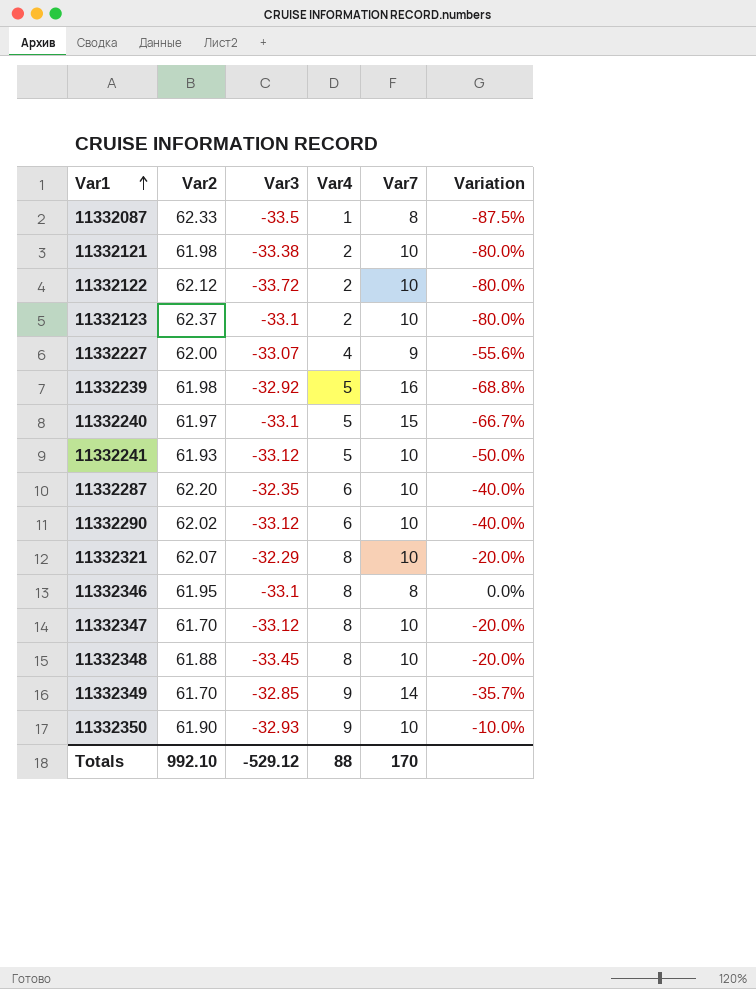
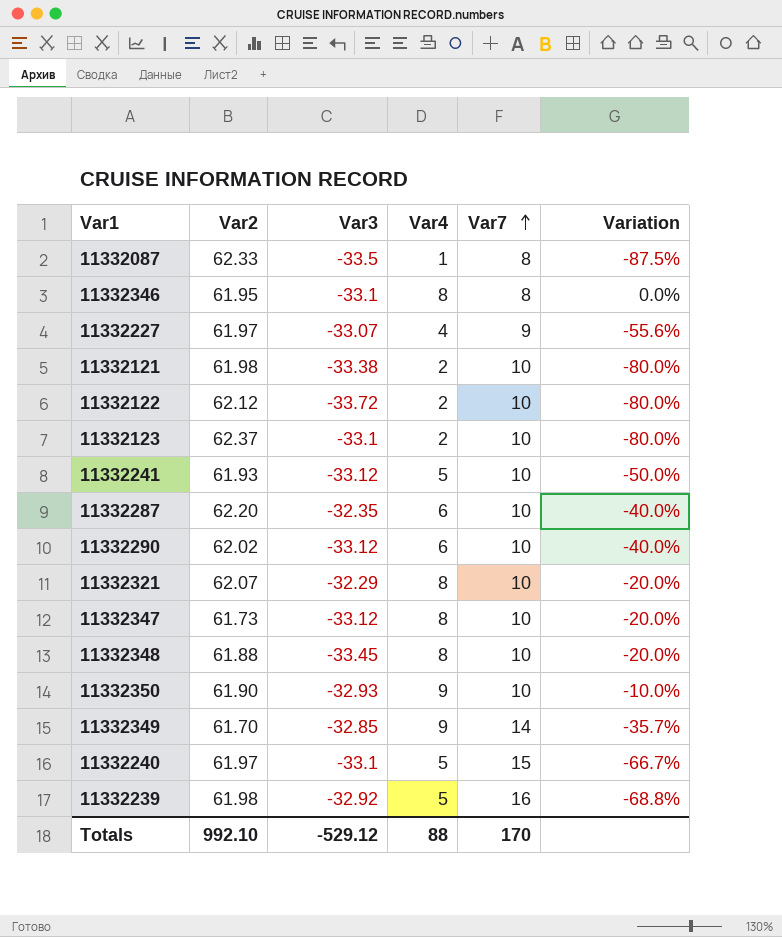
row order: Var1 ascending -> Var7 ascending
11332227 | Var2: 62.00 -> 61.97
11332347 | Var2: 61.70 -> 61.73

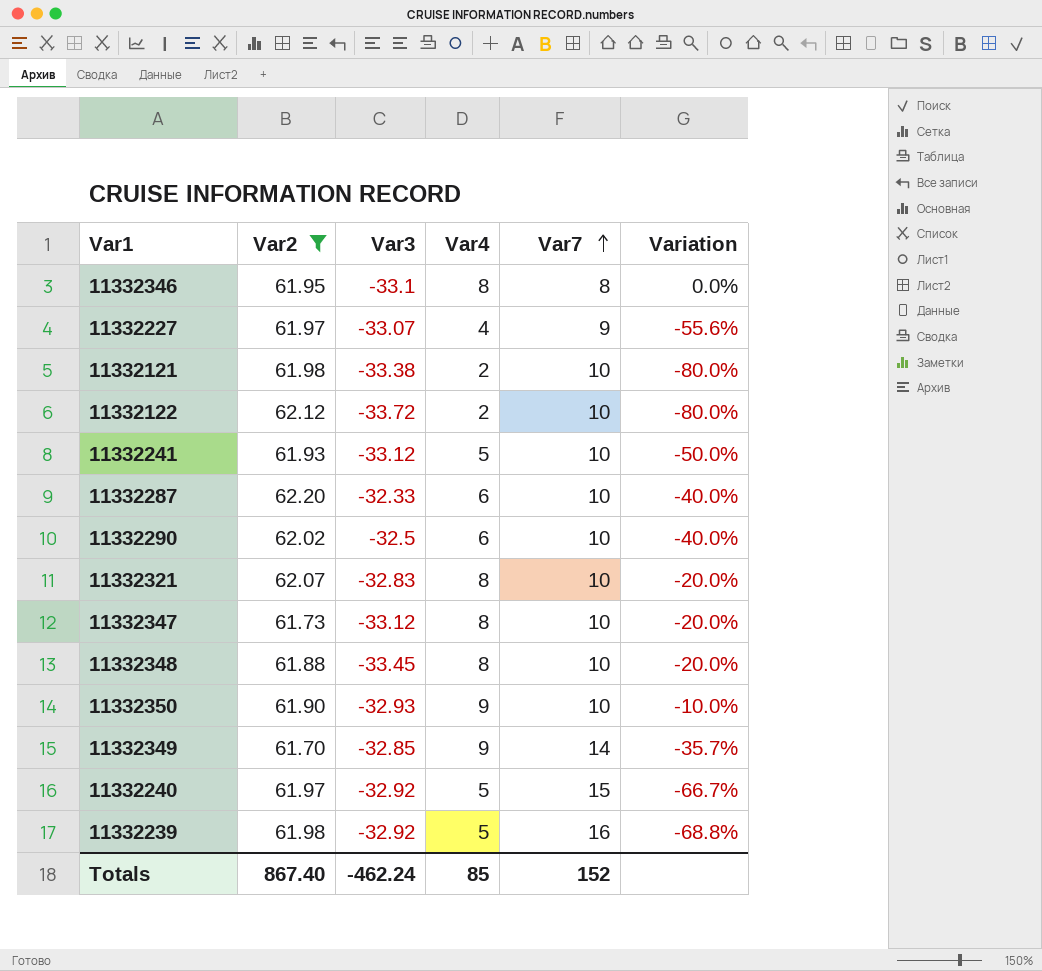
filter: none -> Var2 <= 62.20
11332287 | Var3: -32.35 -> -32.33
11332290 | Var3: -33.12 -> -32.5
11332321 | Var3: -32.29 -> -32.83
11332240 | Var3: -33.1 -> -32.92
Totals | Var2: 992.10 -> 867.40
Totals | Var3: -529.12 -> -462.24
Totals | Var4: 88 -> 85
Totals | Var7: 170 -> 152

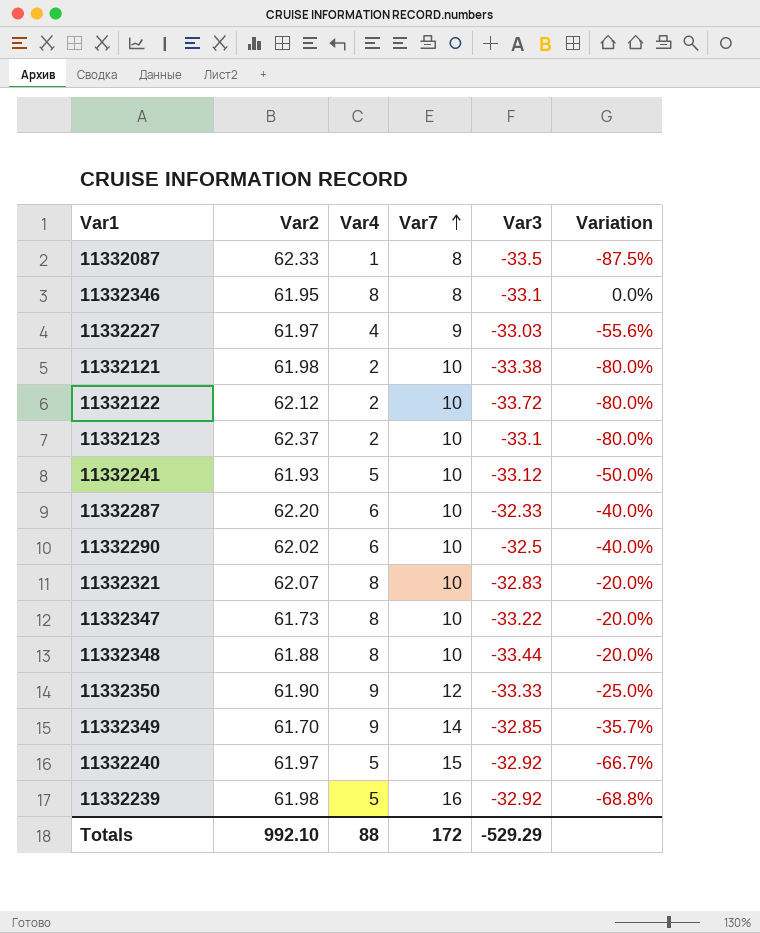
filter: Var2 <= 62.20 -> none
column Var3 | position: 3 -> 5
11332227 | Var3: -33.07 -> -33.03
11332347 | Var3: -33.12 -> -33.22
11332348 | Var3: -33.45 -> -33.44
11332350 | Var7: 10 -> 12
11332350 | Var3: -32.93 -> -33.33
11332350 | Variation: -10.0% -> -25.0%
Totals | Var2: 867.40 -> 992.10
Totals | Var4: 85 -> 88
Totals | Var7: 152 -> 172
Totals | Var3: -462.24 -> -529.29

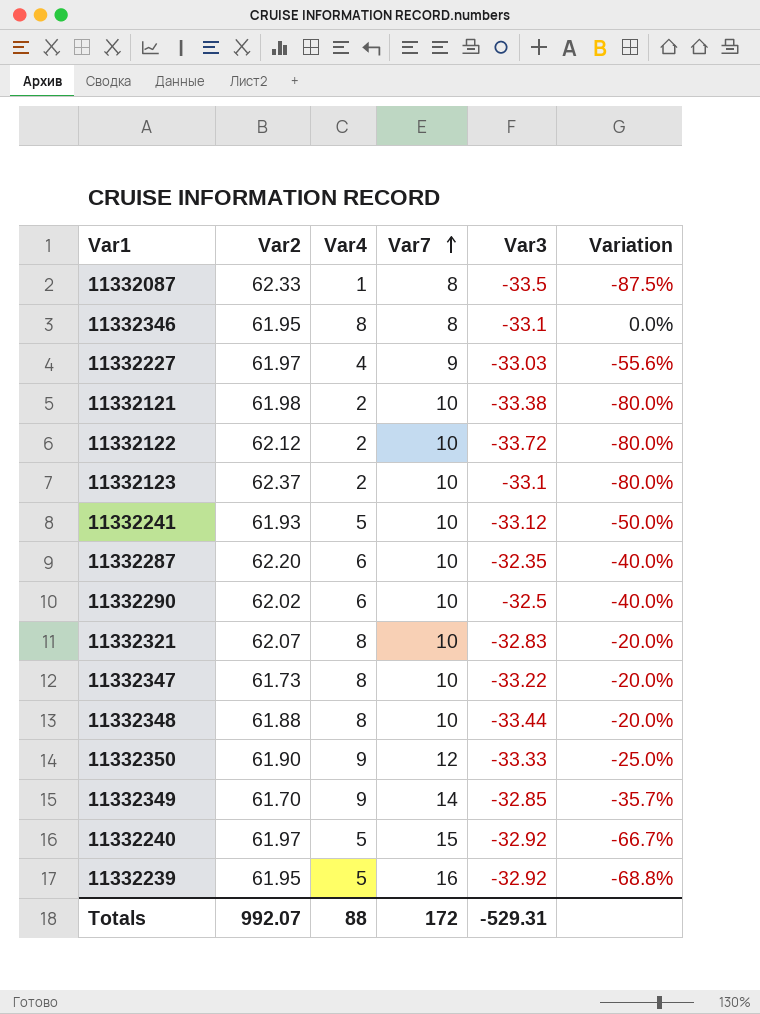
11332287 | Var3: -32.33 -> -32.35
11332239 | Var2: 61.98 -> 61.95
Totals | Var2: 992.10 -> 992.07
Totals | Var3: -529.29 -> -529.31

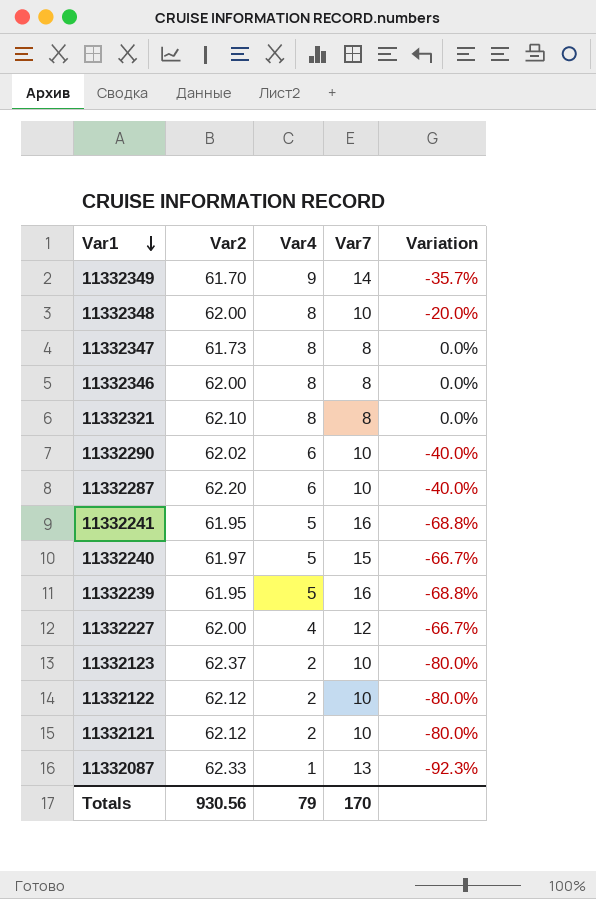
row order: Var7 ascending -> Var1 descending
column Var3 | position: 5 -> none
row 11332350: 61.90 | 9 | 12 | -33.33 | -25.0% -> none
11332348 | Var2: 61.88 -> 62.00
11332347 | Var7: 10 -> 8
11332347 | Variation: -20.0% -> 0.0%
11332346 | Var2: 61.95 -> 62.00
11332321 | Var2: 62.07 -> 62.10
11332321 | Var7: 10 -> 8
11332321 | Variation: -20.0% -> 0.0%
11332241 | Var2: 61.93 -> 61.95
11332241 | Var7: 10 -> 16
11332241 | Variation: -50.0% -> -68.8%
11332227 | Var2: 61.97 -> 62.00
11332227 | Var7: 9 -> 12
11332227 | Variation: -55.6% -> -66.7%
11332121 | Var2: 61.98 -> 62.12
11332087 | Var7: 8 -> 13
11332087 | Variation: -87.5% -> -92.3%
Totals | Var2: 992.07 -> 930.56
Totals | Var4: 88 -> 79
Totals | Var7: 172 -> 170

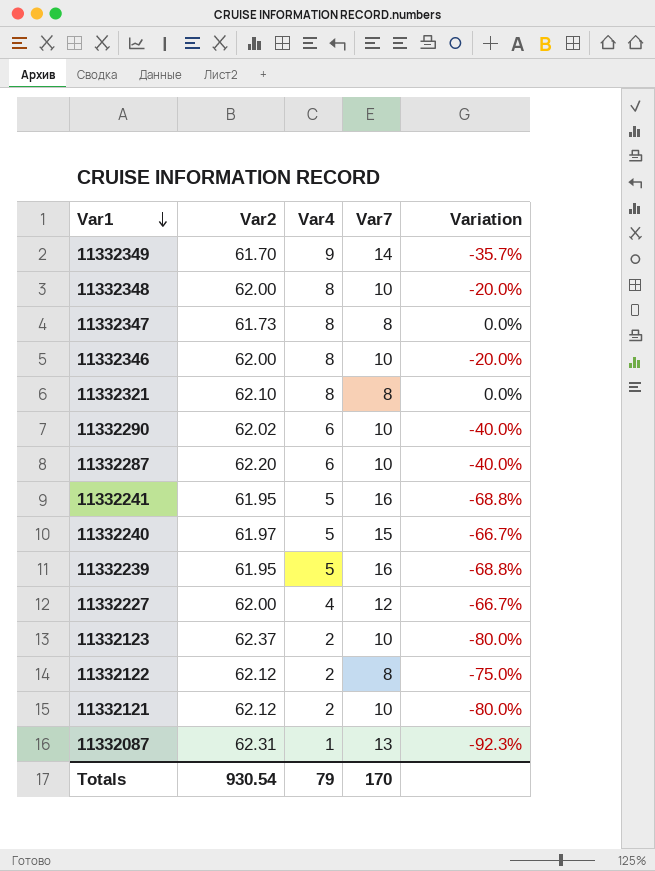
11332346 | Var7: 8 -> 10
11332346 | Variation: 0.0% -> -20.0%
11332122 | Var7: 10 -> 8
11332122 | Variation: -80.0% -> -75.0%
11332087 | Var2: 62.33 -> 62.31
Totals | Var2: 930.56 -> 930.54

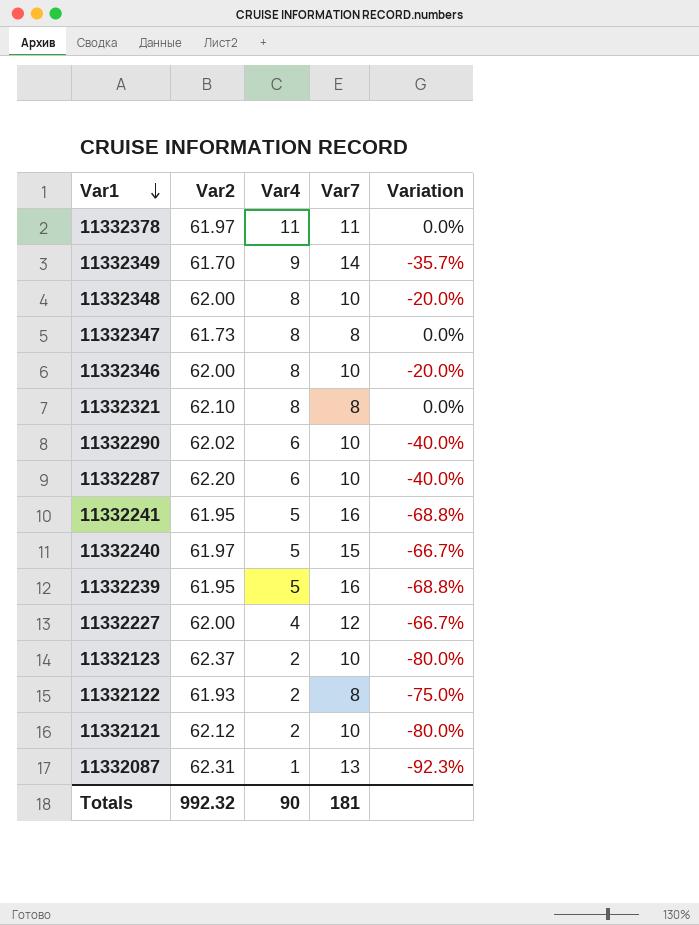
row 11332378: none -> 61.97 | 11 | 11 | 0.0%
11332122 | Var2: 62.12 -> 61.93
Totals | Var2: 930.54 -> 992.32
Totals | Var4: 79 -> 90
Totals | Var7: 170 -> 181

